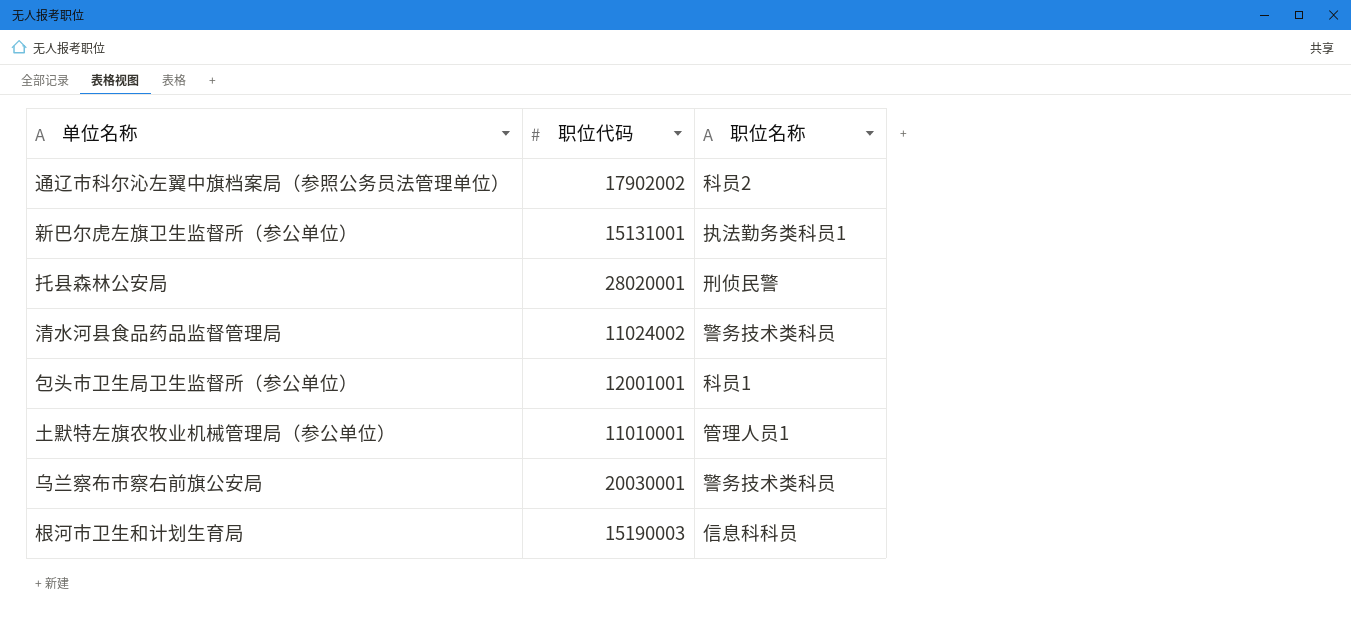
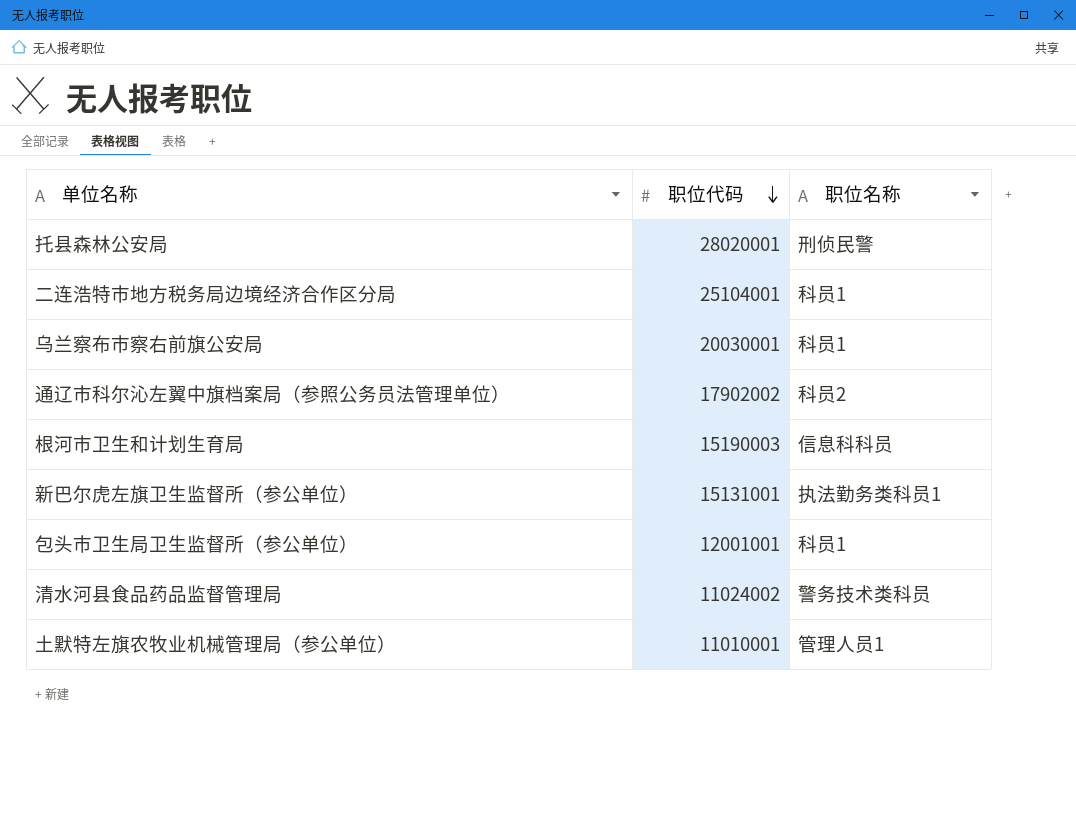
row order: none -> 职位代码 descending
row 二连浩特市地方税务局边境经济合作区分局: none -> 25104001 | 科员1
乌兰察布市察右前旗公安局 | 职位名称: 警务技术类科员 -> 科员1

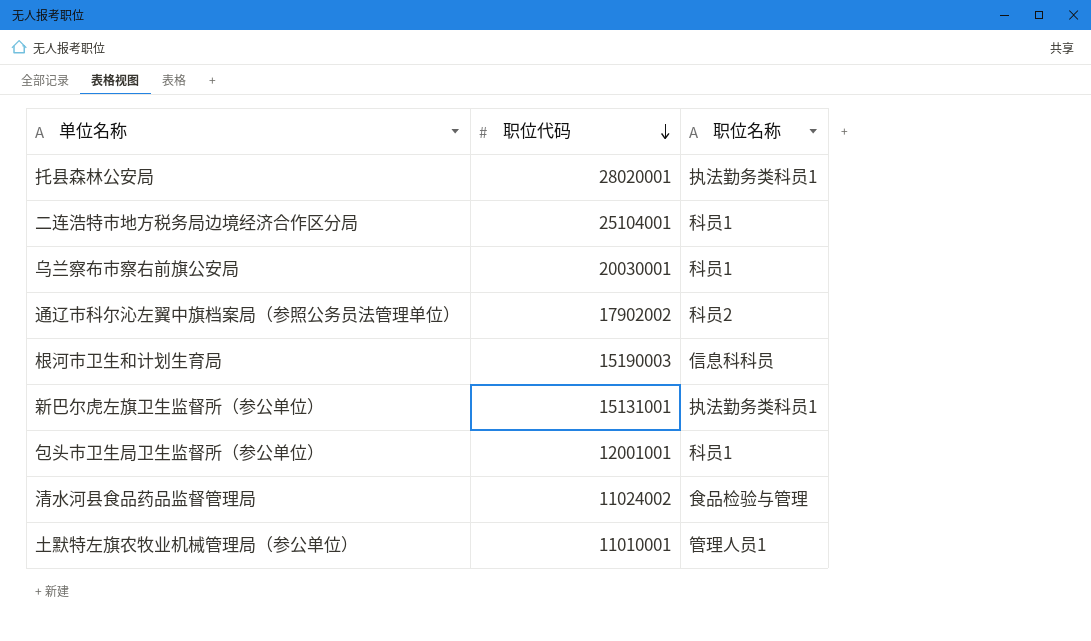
托县森林公安局 | 职位名称: 刑侦民警 -> 执法勤务类科员1
清水河县食品药品监督管理局 | 职位名称: 警务技术类科员 -> 食品检验与管理

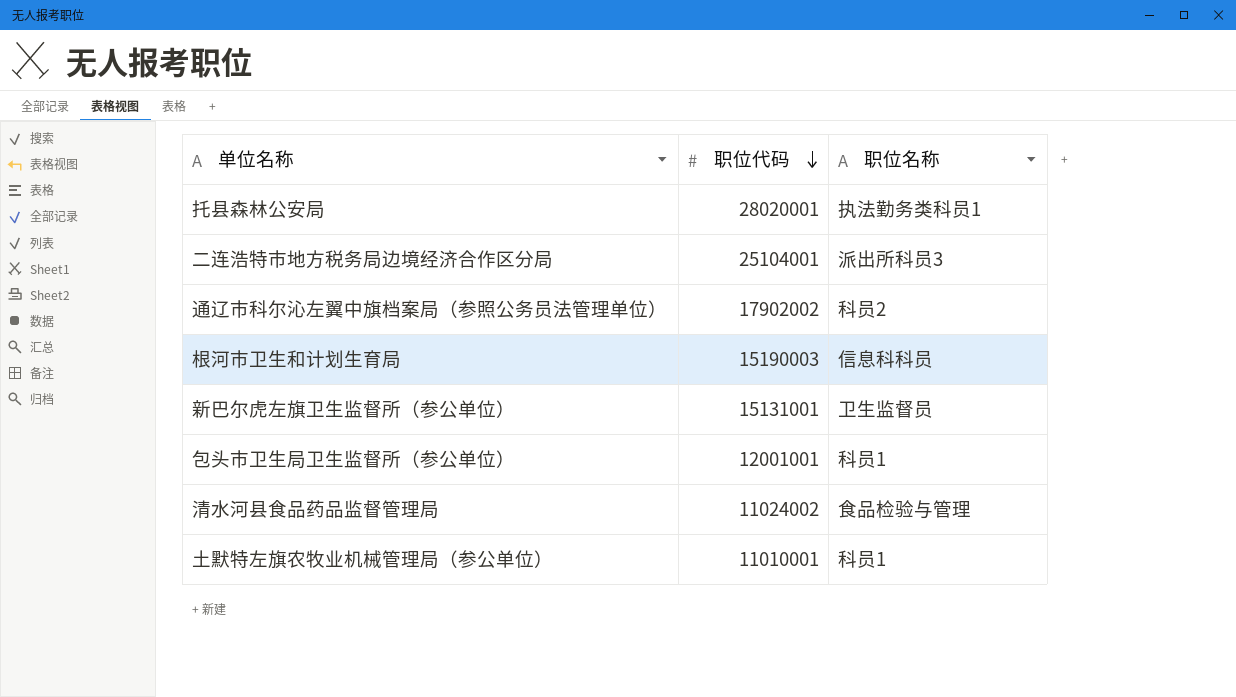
row 乌兰察布市察右前旗公安局: 20030001 | 科员1 -> none
二连浩特市地方税务局边境经济合作区分局 | 职位名称: 科员1 -> 派出所科员3
新巴尔虎左旗卫生监督所（参公单位） | 职位名称: 执法勤务类科员1 -> 卫生监督员
土默特左旗农牧业机械管理局（参公单位） | 职位名称: 管理人员1 -> 科员1

